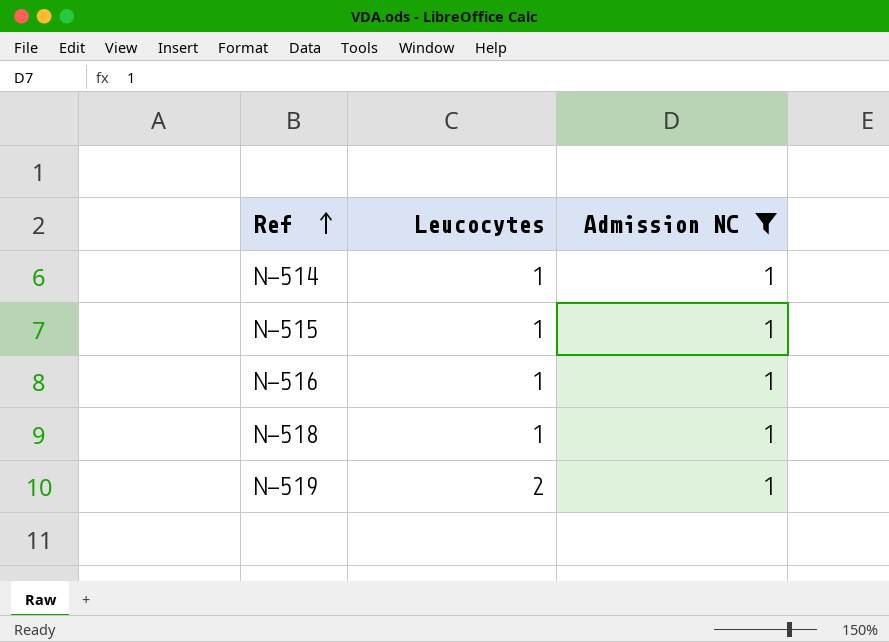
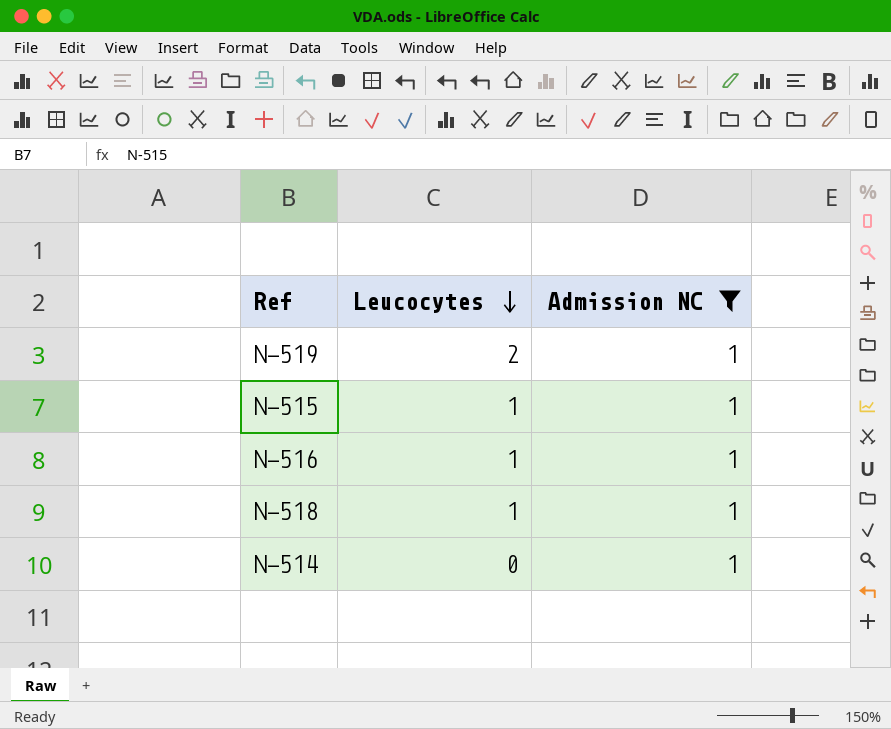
row order: Ref ascending -> Leucocytes descending
N-514 | Leucocytes: 1 -> 0

